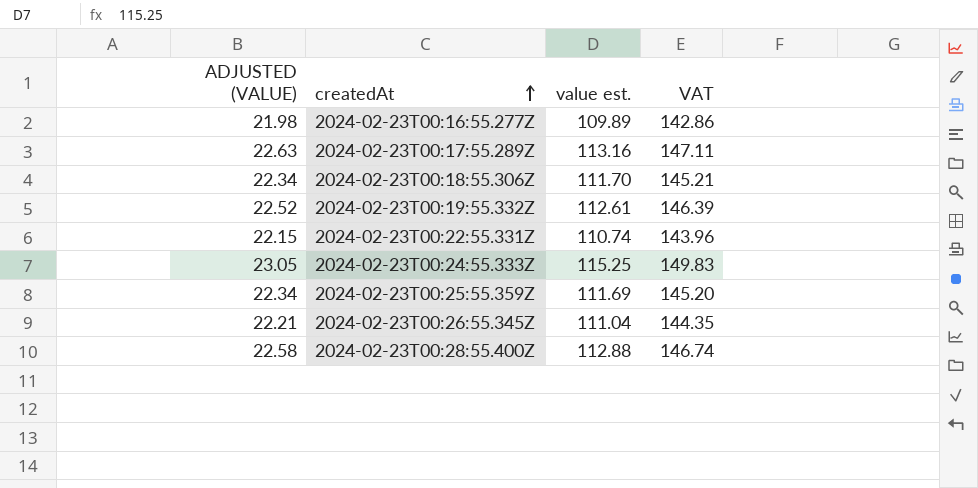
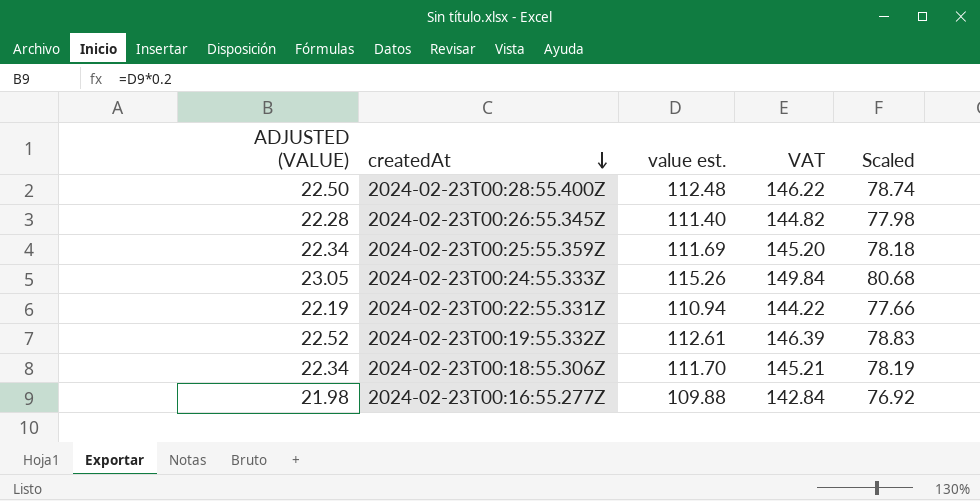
row order: createdAt ascending -> createdAt descending
column Scaled | formula: none -> [value est.] * 0.7
row 2024-02-23T00:17:55.289Z: 22.63 | 113.16 | 147.11 -> none
2024-02-23T00:28:55.400Z | ADJUSTED (VALUE): 22.58 -> 22.50
2024-02-23T00:28:55.400Z | value est.: 112.88 -> 112.48
2024-02-23T00:28:55.400Z | VAT: 146.74 -> 146.22
2024-02-23T00:26:55.345Z | ADJUSTED (VALUE): 22.21 -> 22.28
2024-02-23T00:26:55.345Z | value est.: 111.04 -> 111.40
2024-02-23T00:26:55.345Z | VAT: 144.35 -> 144.82
2024-02-23T00:24:55.333Z | value est.: 115.25 -> 115.26
2024-02-23T00:24:55.333Z | VAT: 149.83 -> 149.84
2024-02-23T00:22:55.331Z | ADJUSTED (VALUE): 22.15 -> 22.19
2024-02-23T00:22:55.331Z | value est.: 110.74 -> 110.94
2024-02-23T00:22:55.331Z | VAT: 143.96 -> 144.22
2024-02-23T00:16:55.277Z | value est.: 109.89 -> 109.88
2024-02-23T00:16:55.277Z | VAT: 142.86 -> 142.84

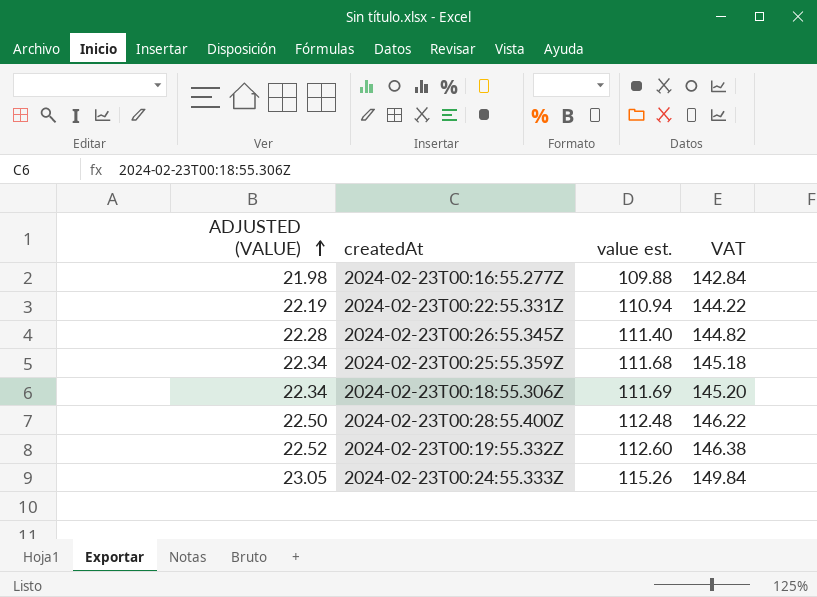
row order: createdAt descending -> ADJUSTED (VALUE) ascending
column Scaled | formula: [value est.] * 0.7 -> none
2024-02-23T00:25:55.359Z | value est.: 111.69 -> 111.68
2024-02-23T00:25:55.359Z | VAT: 145.20 -> 145.18
2024-02-23T00:18:55.306Z | value est.: 111.70 -> 111.69
2024-02-23T00:18:55.306Z | VAT: 145.21 -> 145.20
2024-02-23T00:19:55.332Z | value est.: 112.61 -> 112.60
2024-02-23T00:19:55.332Z | VAT: 146.39 -> 146.38

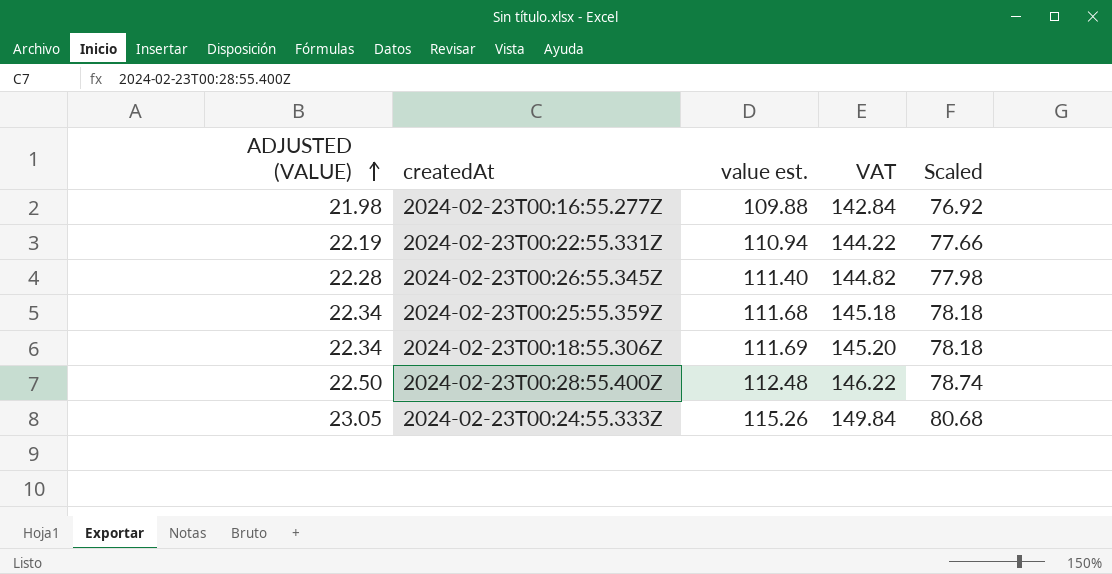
column Scaled | formula: none -> [value est.] * 0.7
row 2024-02-23T00:19:55.332Z: 22.52 | 112.60 | 146.38 -> none

